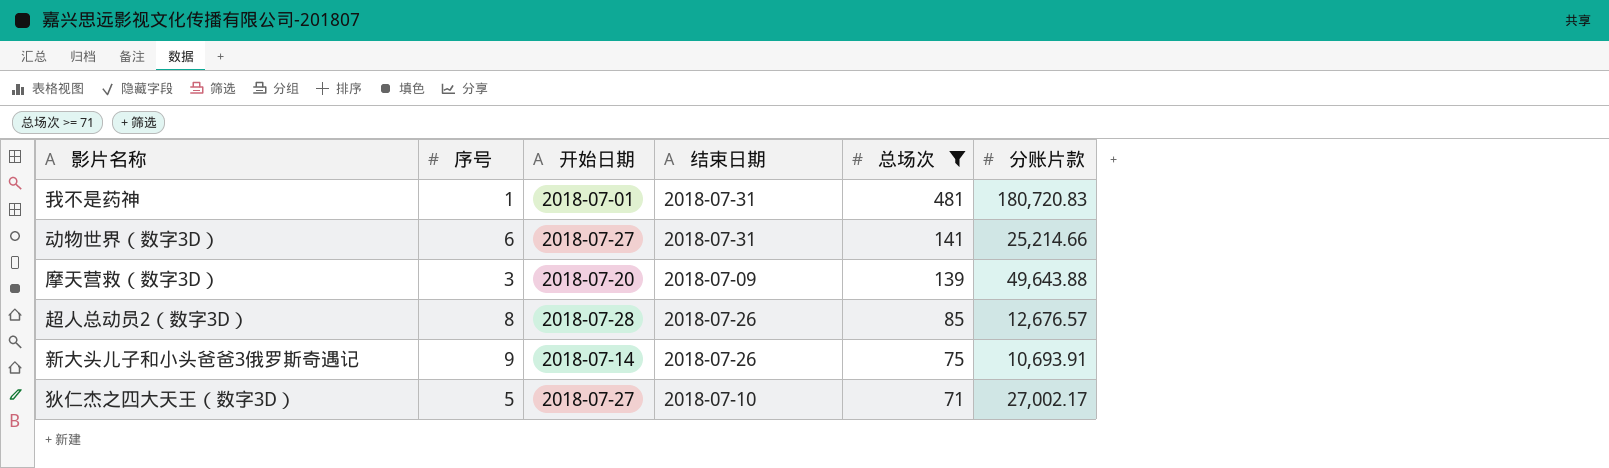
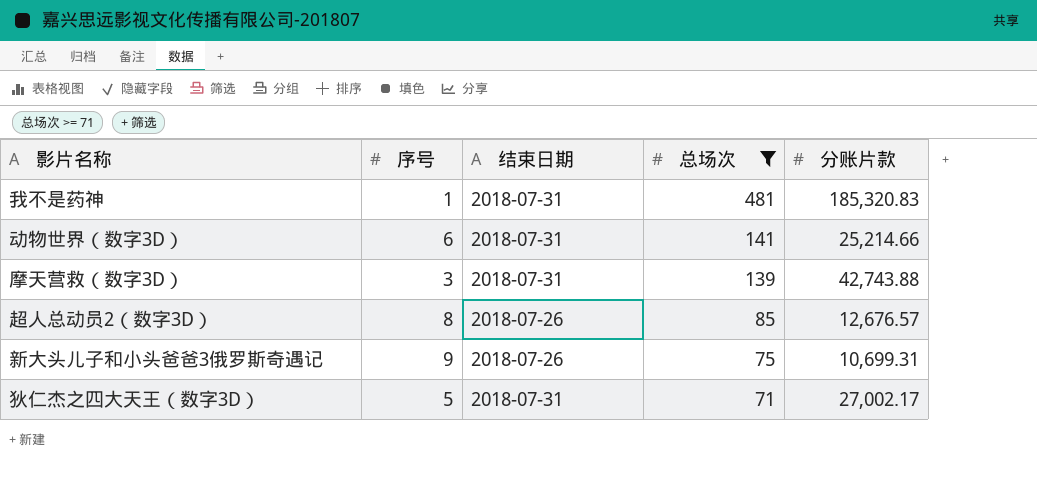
column 开始日期 | position: 3 -> none
我不是药神 | 分账片款: 180,720.83 -> 185,320.83
摩天营救（数字3D） | 结束日期: 2018-07-09 -> 2018-07-31
摩天营救（数字3D） | 分账片款: 49,643.88 -> 42,743.88
新大头儿子和小头爸爸3俄罗斯奇遇记 | 分账片款: 10,693.91 -> 10,699.31
狄仁杰之四大天王（数字3D） | 结束日期: 2018-07-10 -> 2018-07-31

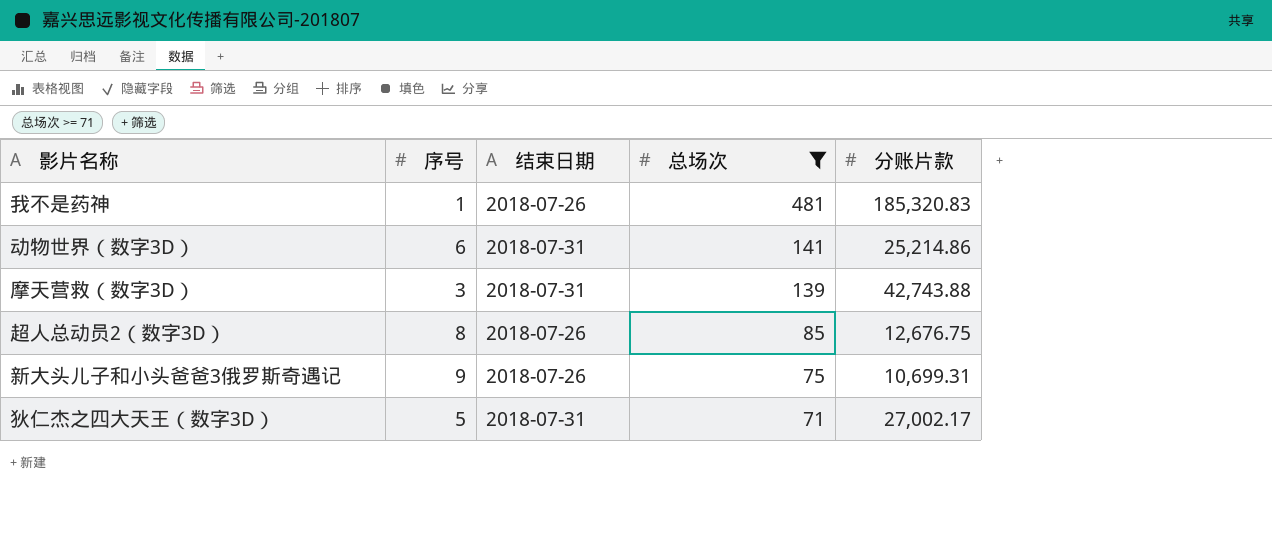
我不是药神 | 结束日期: 2018-07-31 -> 2018-07-26
动物世界（数字3D） | 分账片款: 25,214.66 -> 25,214.86
超人总动员2（数字3D） | 分账片款: 12,676.57 -> 12,676.75

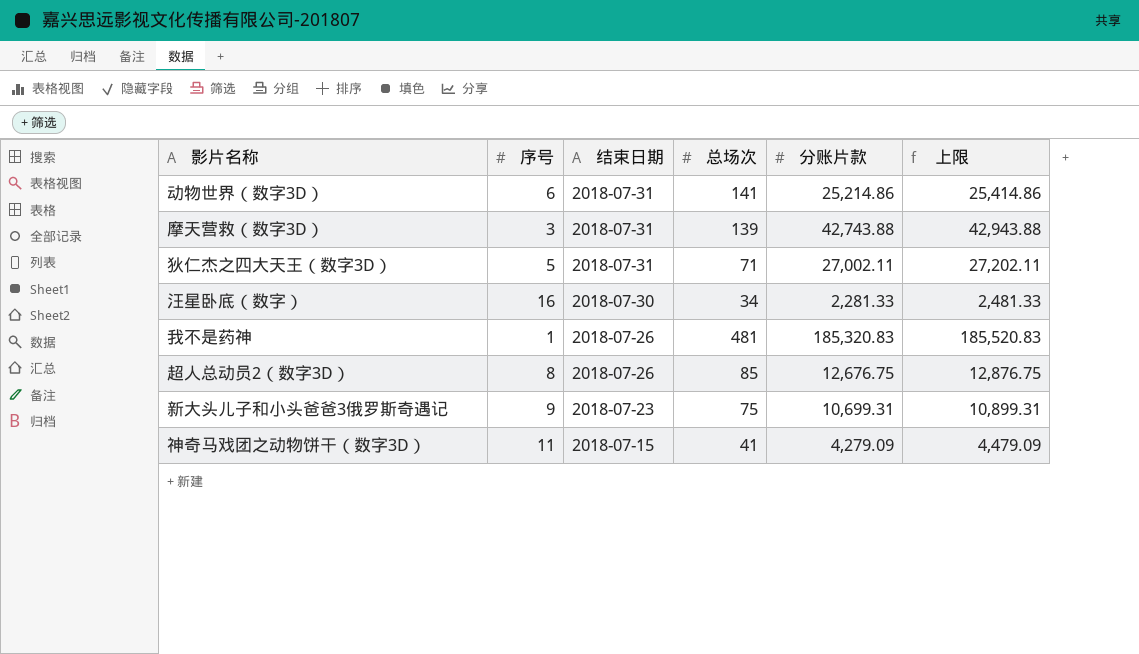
filter: 总场次 >= 71 -> none
row order: 总场次 descending -> 结束日期 descending
column 上限 | formula: none -> [分账片款] + 200
狄仁杰之四大天王（数字3D） | 分账片款: 27,002.17 -> 27,002.11
新大头儿子和小头爸爸3俄罗斯奇遇记 | 结束日期: 2018-07-26 -> 2018-07-23

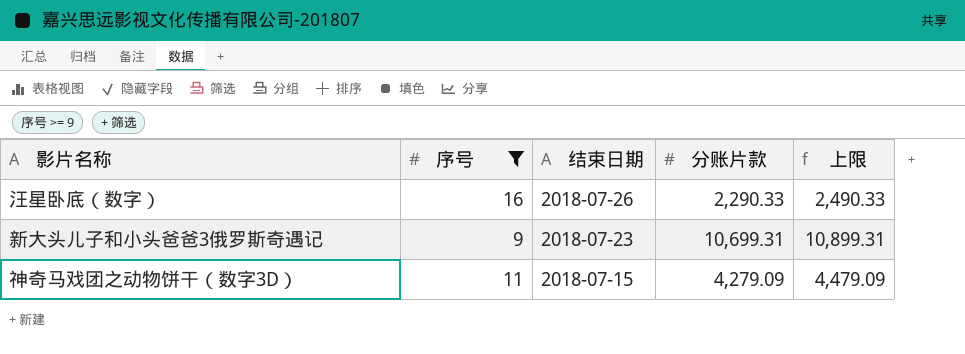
filter: none -> 序号 >= 9
column 总场次 | position: 4 -> none
汪星卧底（数字） | 结束日期: 2018-07-30 -> 2018-07-26
汪星卧底（数字） | 分账片款: 2,281.33 -> 2,290.33
汪星卧底（数字） | 上限: 2,481.33 -> 2,490.33

